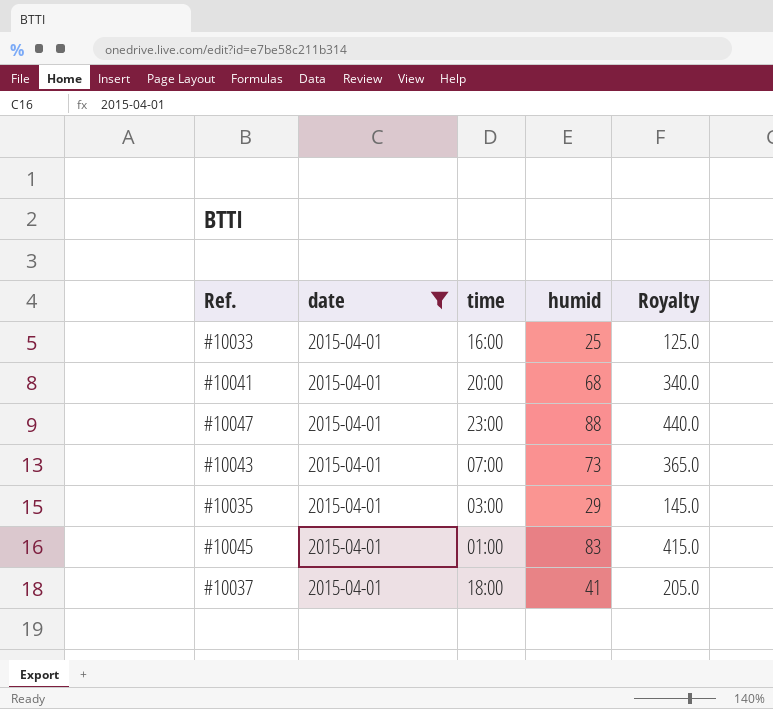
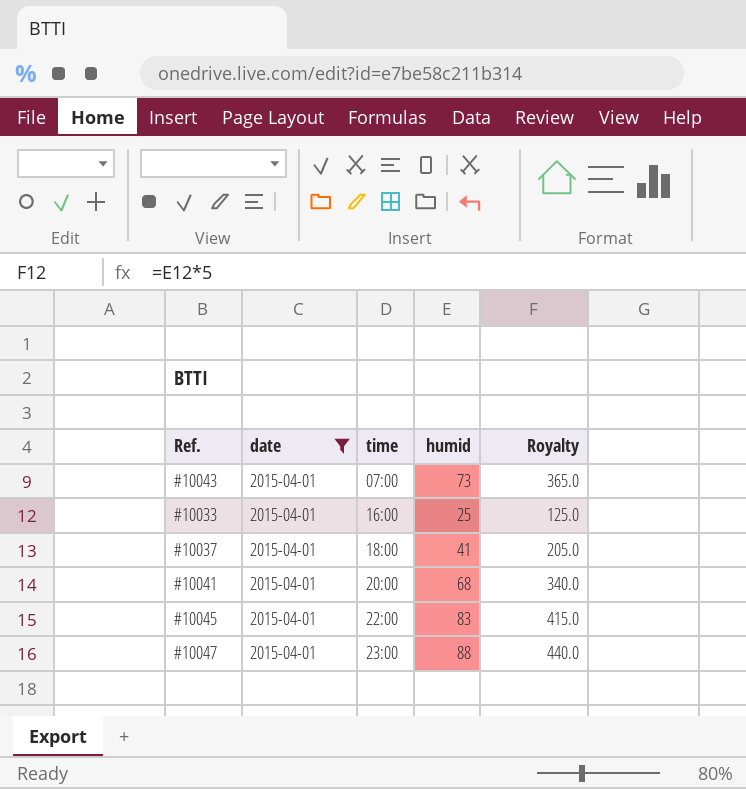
row order: none -> time ascending
row #10035: 2015-04-01 | 03:00 | 29 | 145.0 -> none
#10045 | time: 01:00 -> 22:00

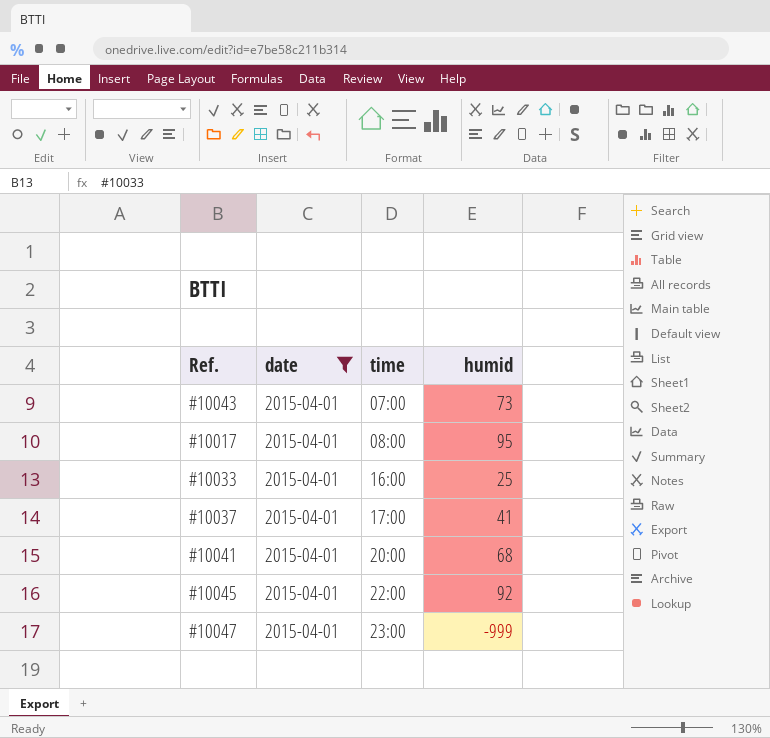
column Royalty | formula: [humid] * 5 -> none
row #10017: none -> 2015-04-01 | 08:00 | 95
#10037 | time: 18:00 -> 17:00
#10045 | humid: 83 -> 92
#10047 | humid: 88 -> -999

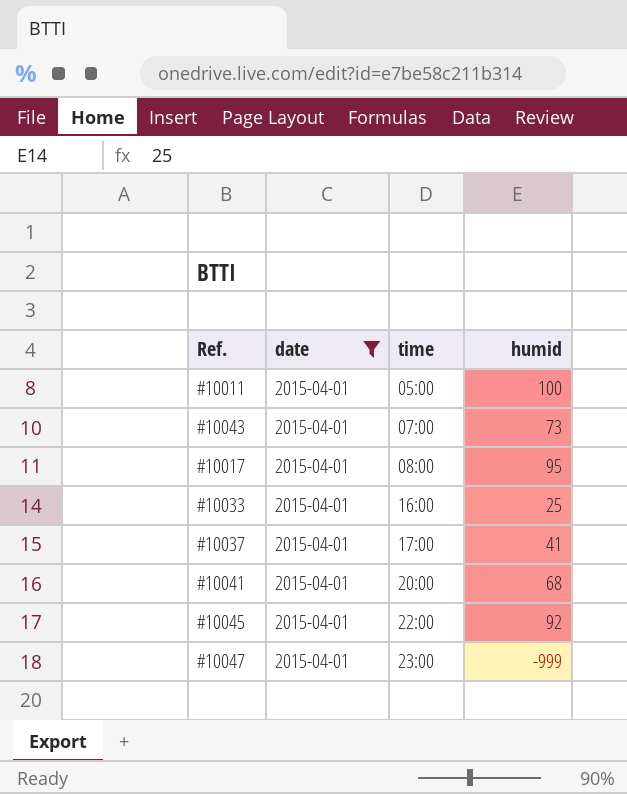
row #10011: none -> 2015-04-01 | 05:00 | 100

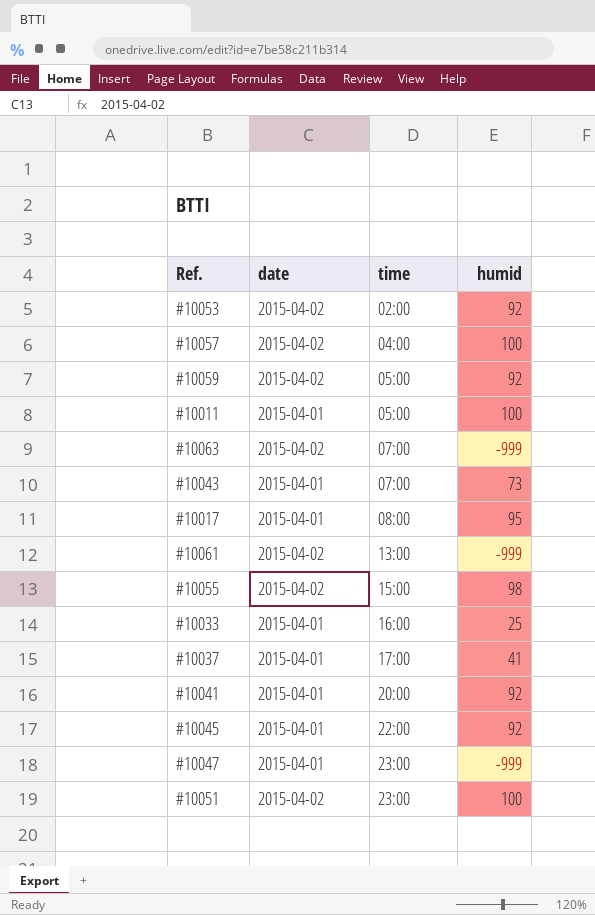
filter: date = 2015-04-01 -> none
#10041 | humid: 68 -> 92

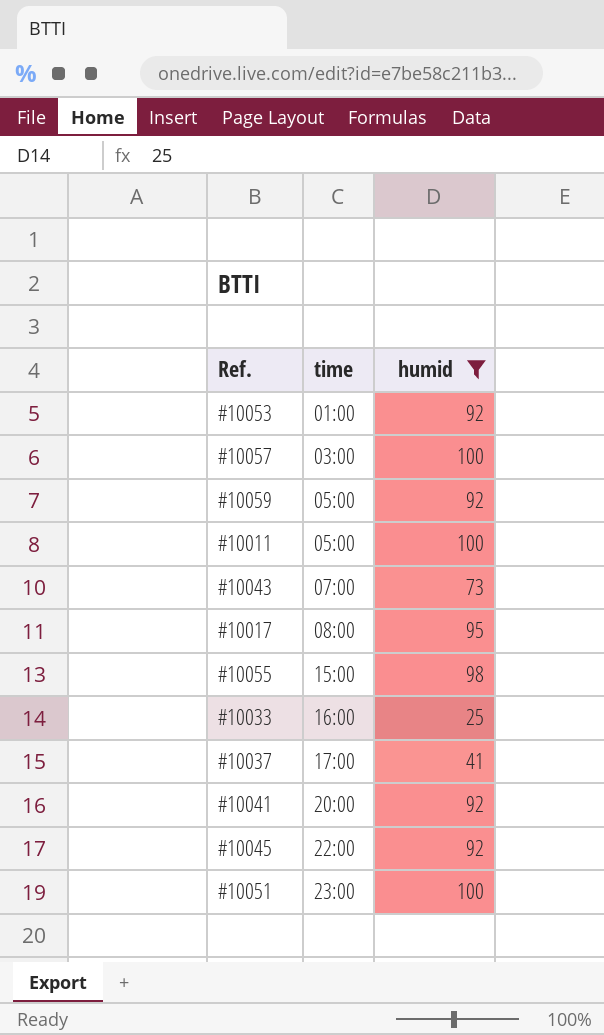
filter: none -> humid != -999
column date | position: 2 -> none
#10053 | time: 02:00 -> 01:00
#10057 | time: 04:00 -> 03:00

